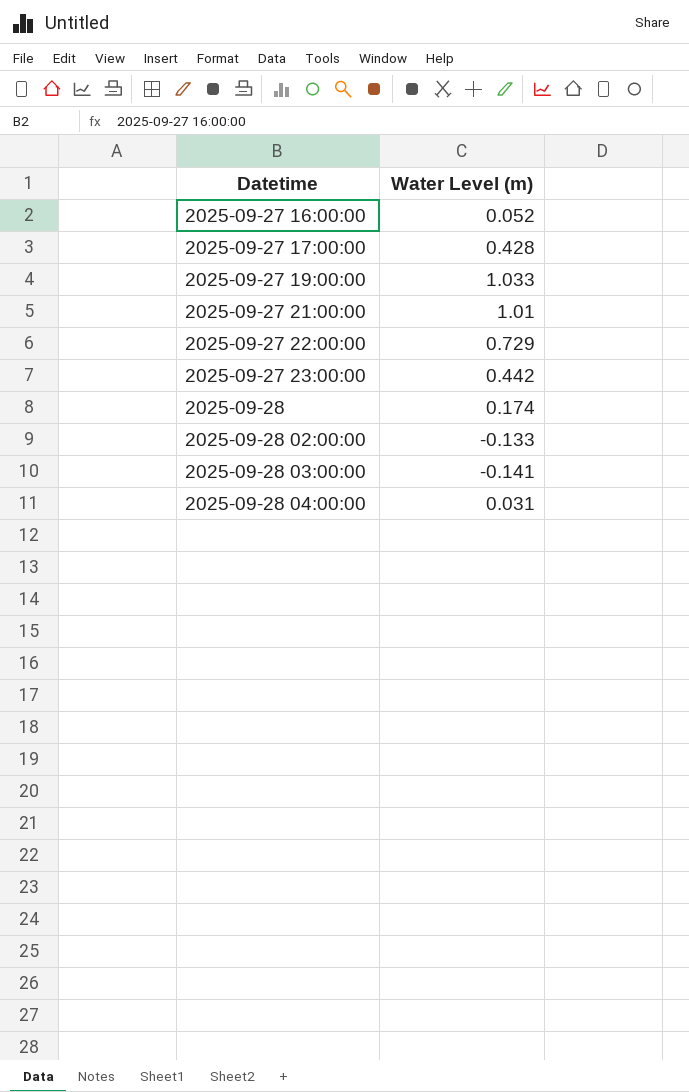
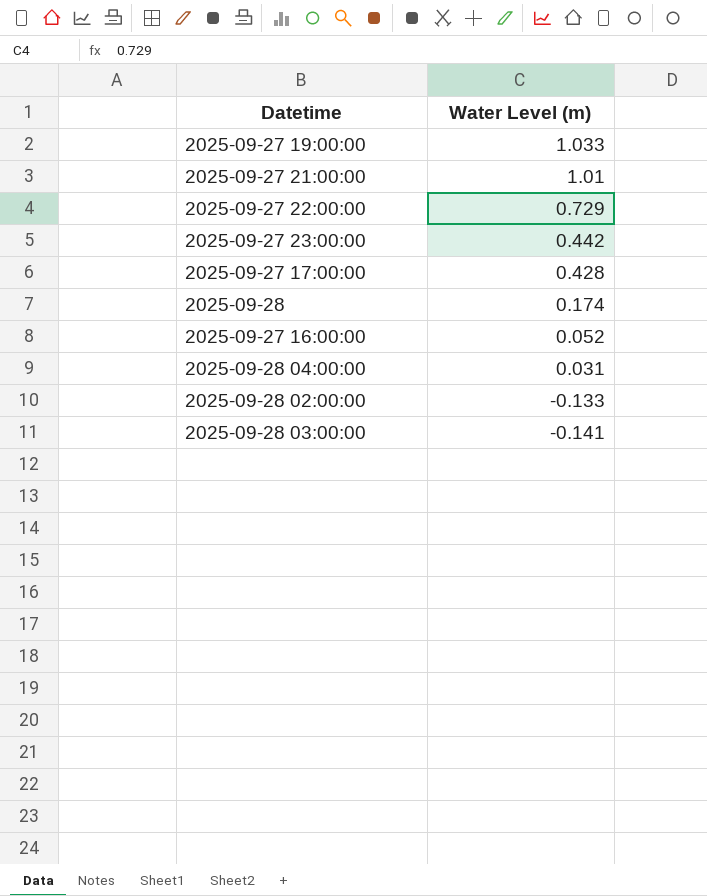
row order: Datetime ascending -> Water Level (m) descending

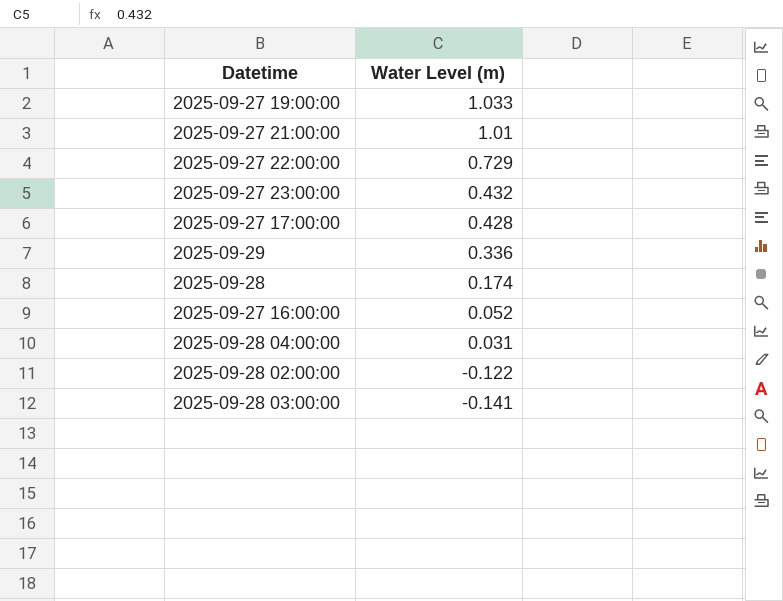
2025-09-27 23:00:00 | Water Level (m): 0.442 -> 0.432
row 2025-09-29: none -> 0.336
2025-09-28 02:00:00 | Water Level (m): -0.133 -> -0.122

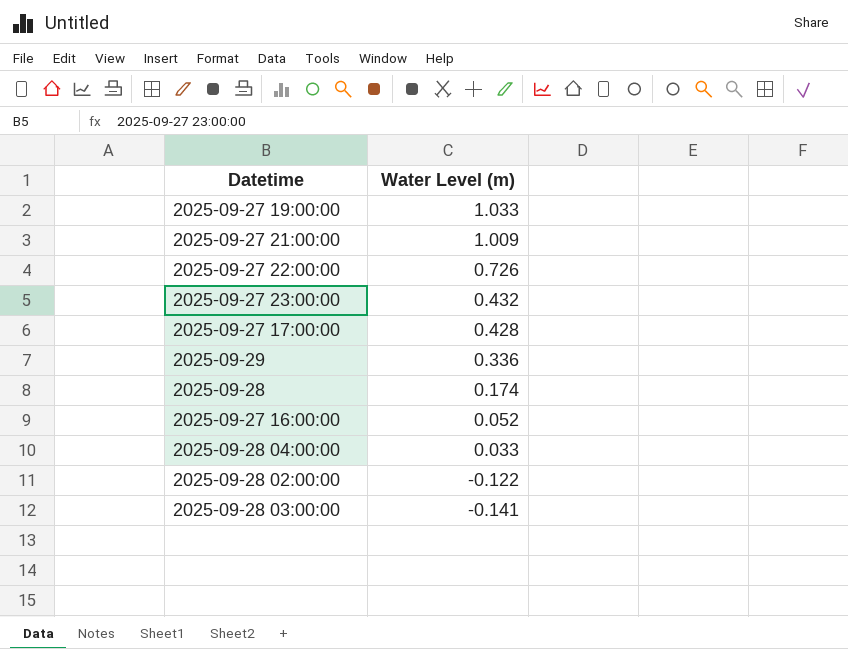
2025-09-27 21:00:00 | Water Level (m): 1.01 -> 1.009
2025-09-27 22:00:00 | Water Level (m): 0.729 -> 0.726
2025-09-28 04:00:00 | Water Level (m): 0.031 -> 0.033

